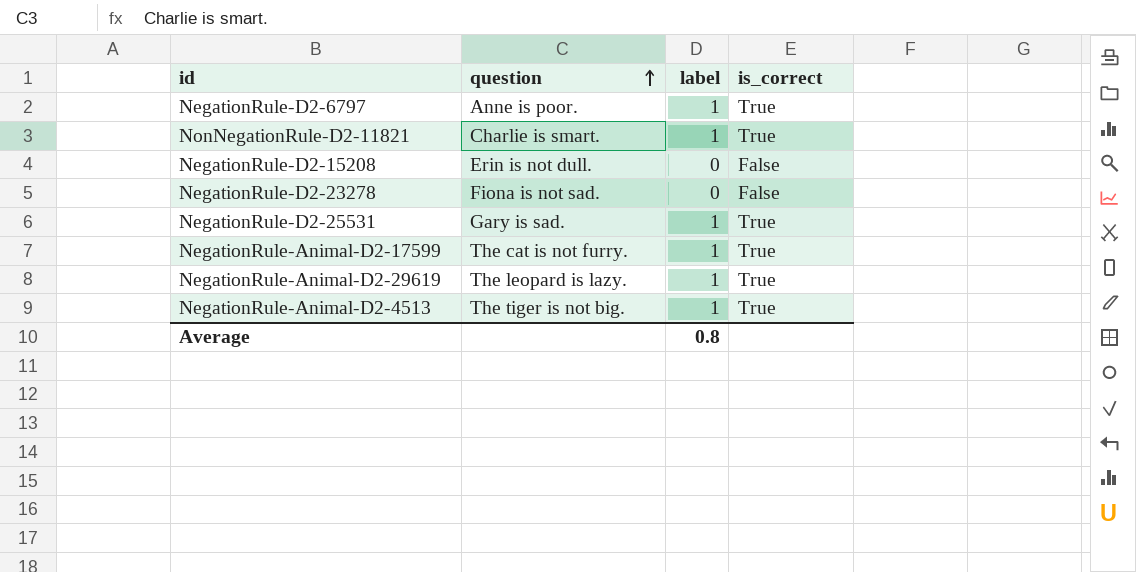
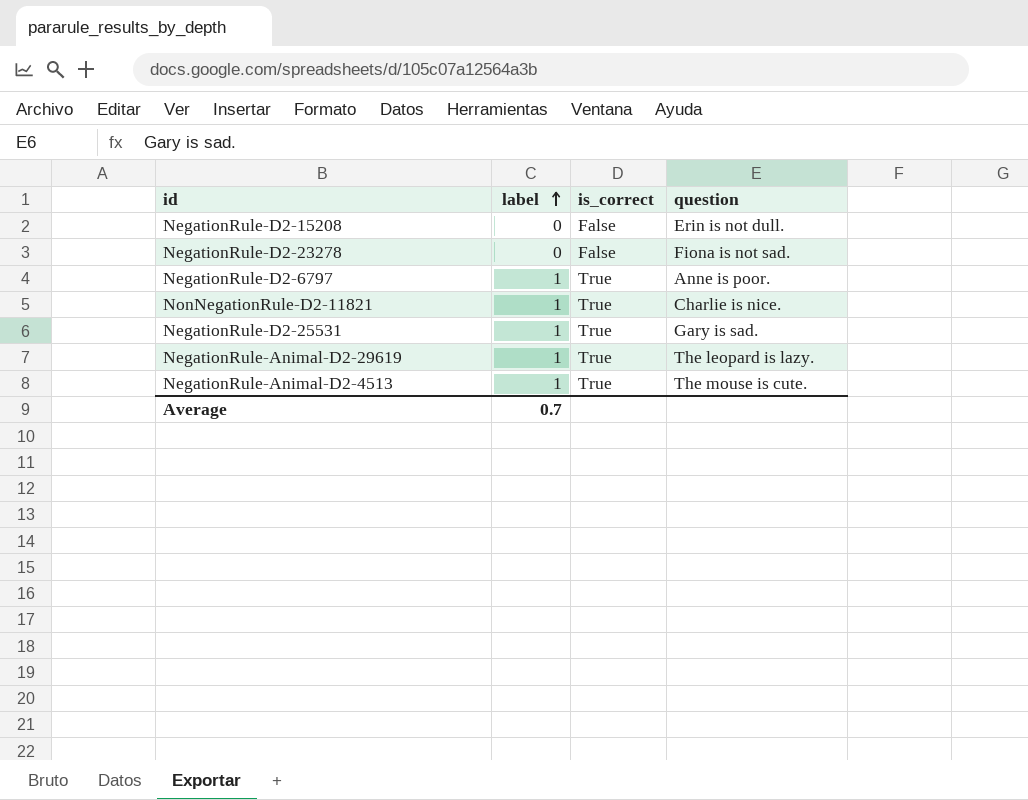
row order: question ascending -> label ascending
column question | position: 2 -> 4
row NegationRule-Animal-D2-17599: The cat is not furry. | 1 | True -> none
NonNegationRule-D2-11821 | question: Charlie is smart. -> Charlie is nice.
NegationRule-Animal-D2-4513 | question: The tiger is not big. -> The mouse is cute.
Average | label: 0.8 -> 0.7

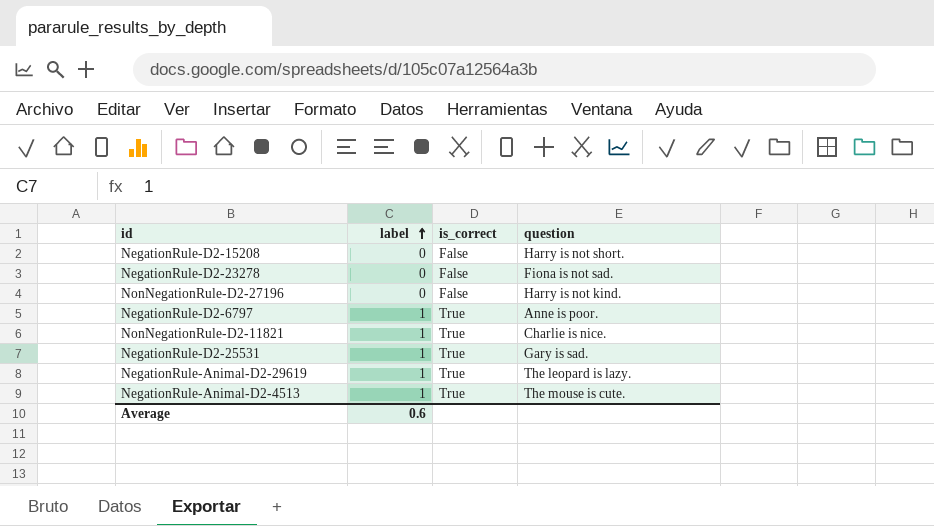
NegationRule-D2-15208 | question: Erin is not dull. -> Harry is not short.
row NonNegationRule-D2-27196: none -> 0 | False | Harry is not kind.
Average | label: 0.7 -> 0.6

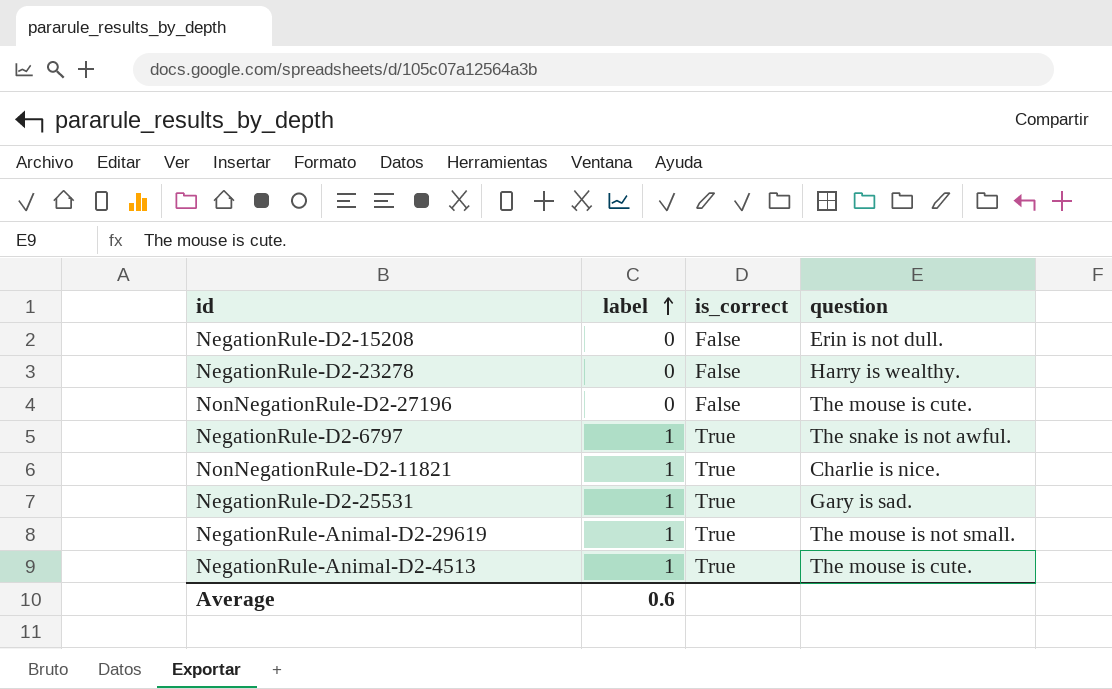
NegationRule-D2-15208 | question: Harry is not short. -> Erin is not dull.
NegationRule-D2-23278 | question: Fiona is not sad. -> Harry is wealthy.
NonNegationRule-D2-27196 | question: Harry is not kind. -> The mouse is cute.
NegationRule-D2-6797 | question: Anne is poor. -> The snake is not awful.
NegationRule-Animal-D2-29619 | question: The leopard is lazy. -> The mouse is not small.

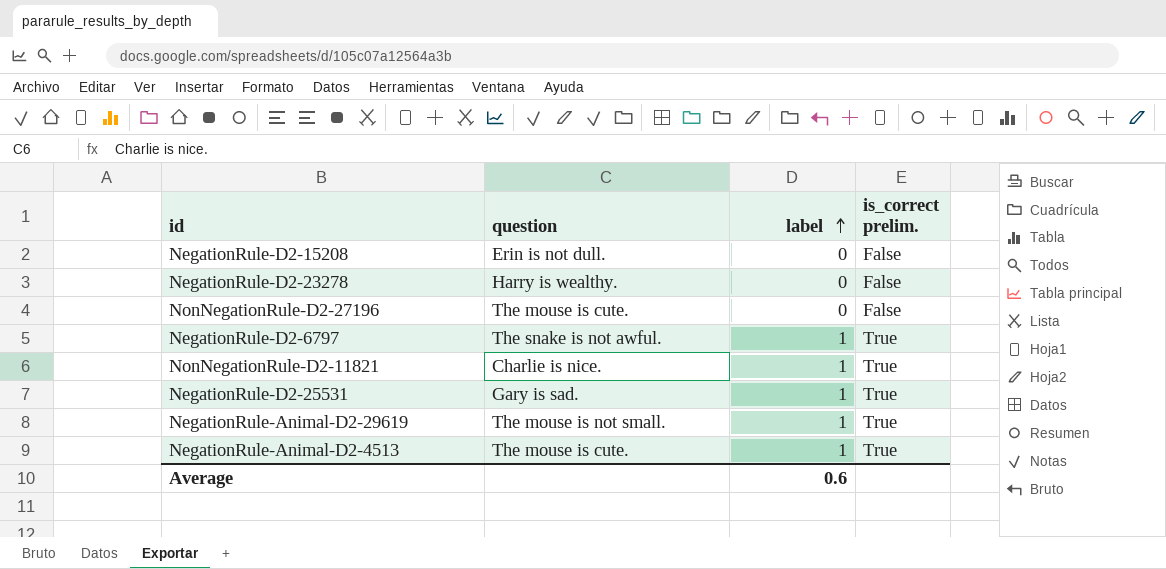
column question | position: 4 -> 2
column name: is_correct -> is_correct prelim.

